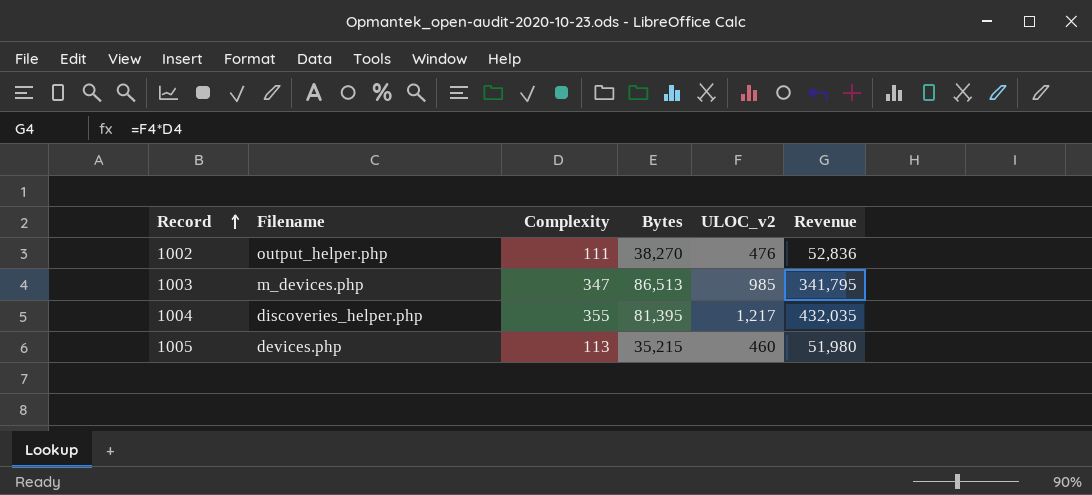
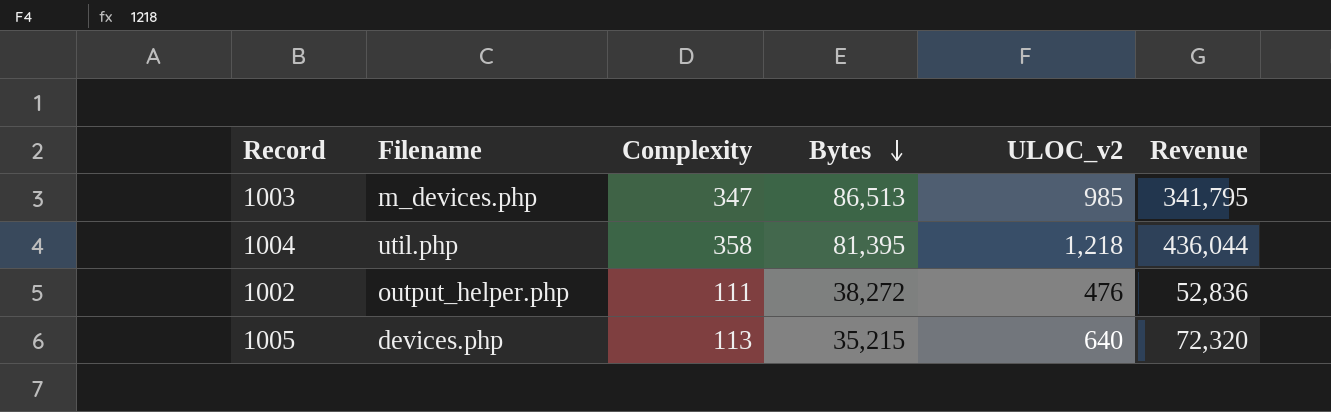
row order: Record ascending -> Bytes descending
1004 | Filename: discoveries_helper.php -> util.php
1004 | Complexity: 355 -> 358
1004 | ULOC_v2: 1,217 -> 1,218
1004 | Revenue: 432,035 -> 436,044
1002 | Bytes: 38,270 -> 38,272
1005 | ULOC_v2: 460 -> 640
1005 | Revenue: 51,980 -> 72,320

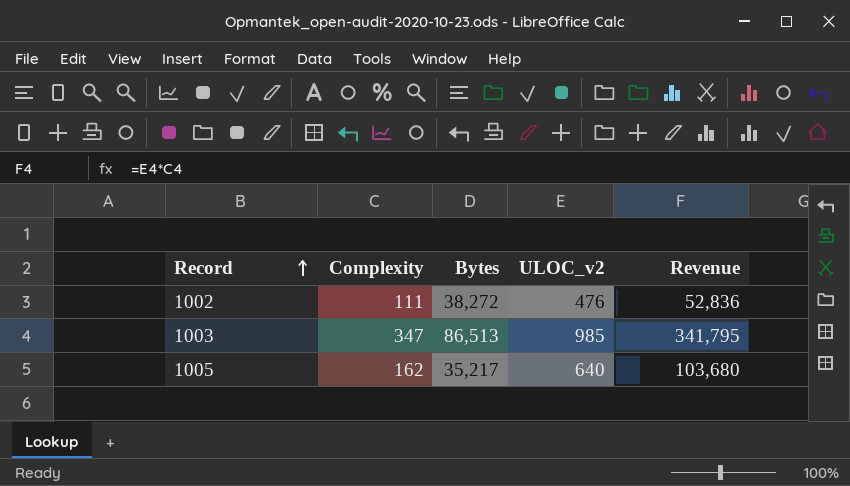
row order: Bytes descending -> Record ascending
column Filename | position: 2 -> none
row 1004: util.php | 358 | 81,395 | 1,218 | 436,044 -> none
1005 | Complexity: 113 -> 162
1005 | Bytes: 35,215 -> 35,217
1005 | Revenue: 72,320 -> 103,680

